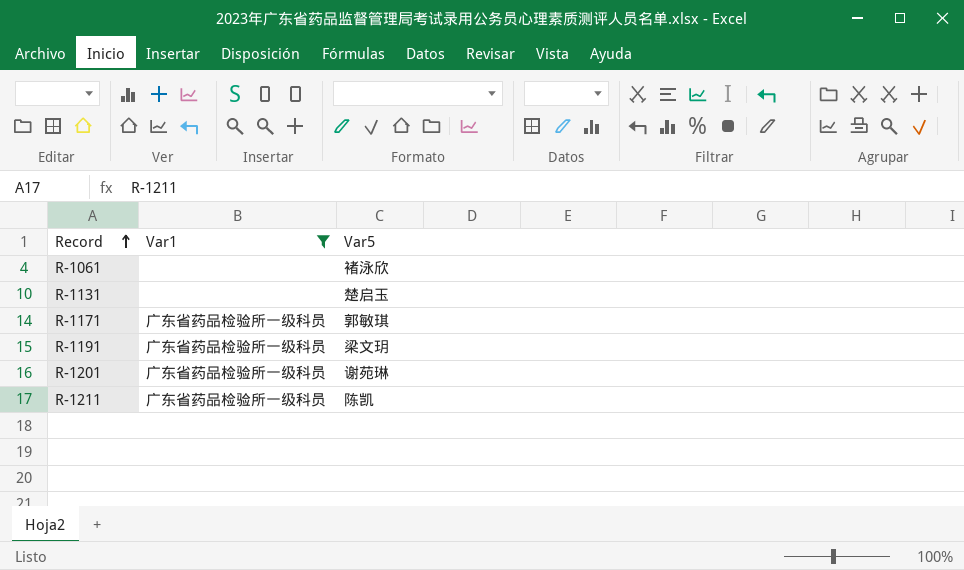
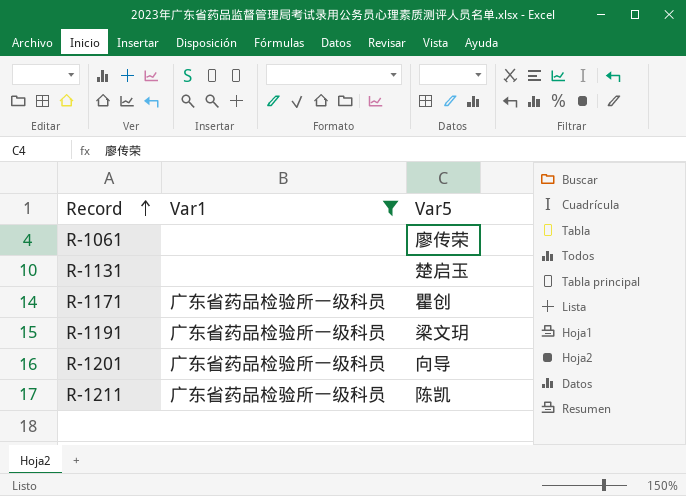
R-1061 | Var5: 褚泳欣 -> 廖传荣
R-1171 | Var5: 郭敏琪 -> 瞿创
R-1201 | Var5: 谢苑琳 -> 向导

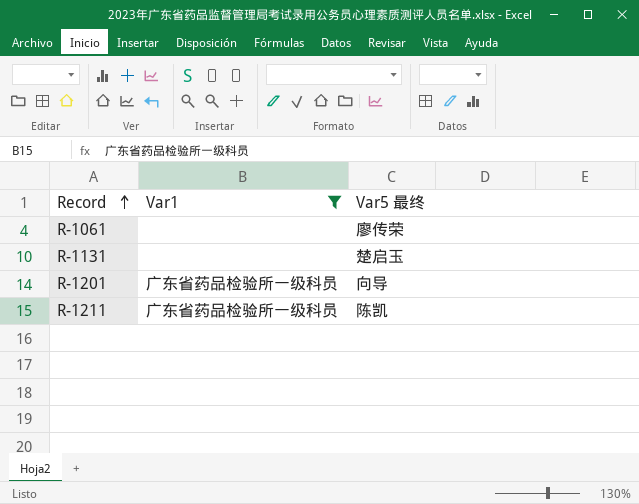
column name: Var5 -> Var5 最终
row R-1171: 广东省药品检验所一级科员 | 瞿创 -> none
row R-1191: 广东省药品检验所一级科员 | 梁文玥 -> none

